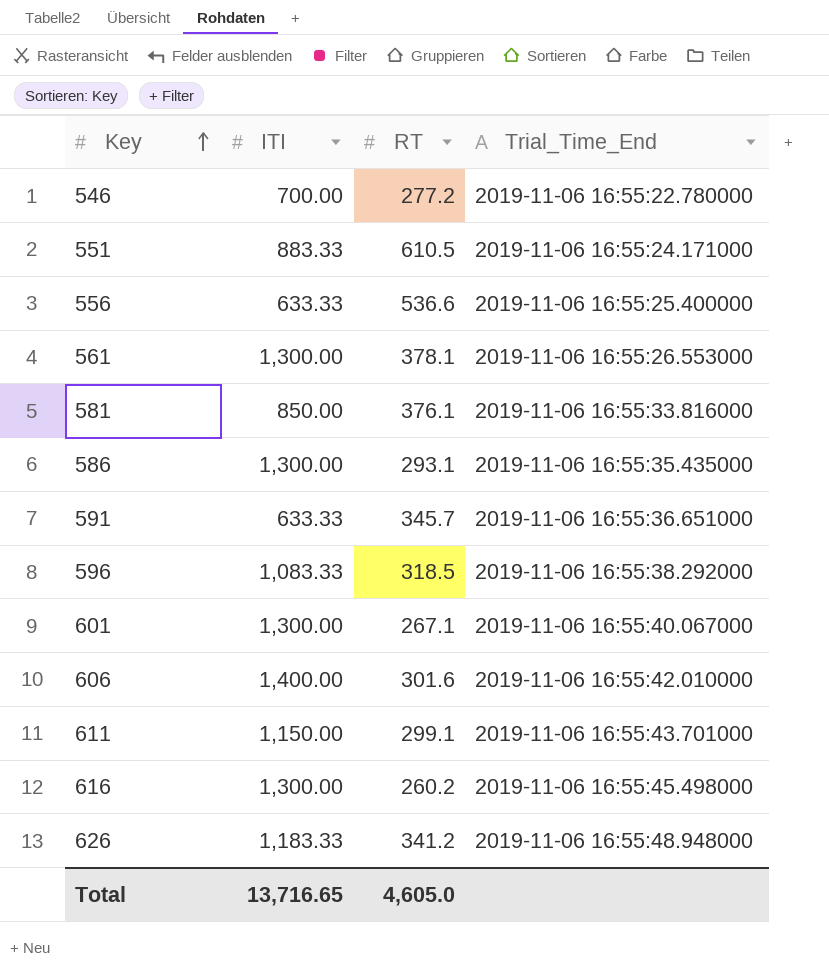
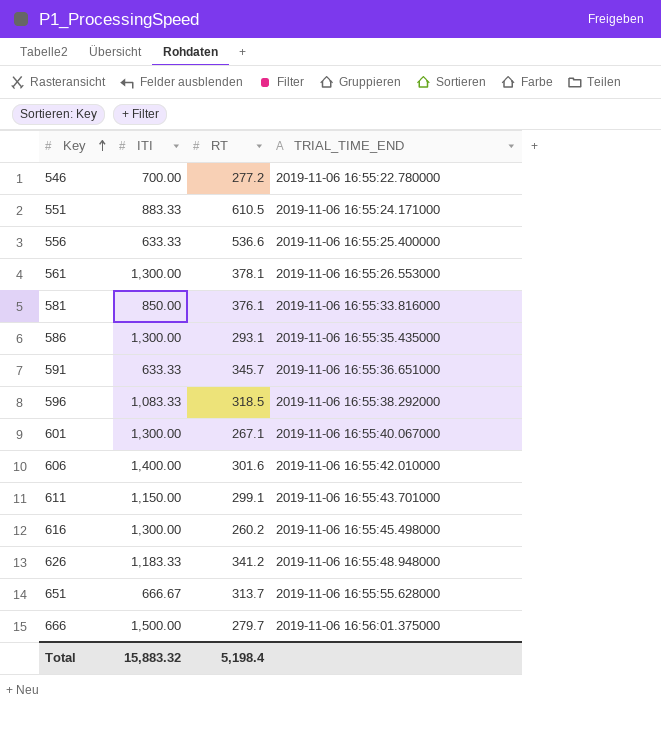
column name: Trial_Time_End -> TRIAL_TIME_END
row 651: none -> 666.67 | 313.7 | 2019-11-06 16:55:55.628000
row 666: none -> 1,500.00 | 279.7 | 2019-11-06 16:56:01.375000
Total | ITI: 13,716.65 -> 15,883.32
Total | RT: 4,605.0 -> 5,198.4

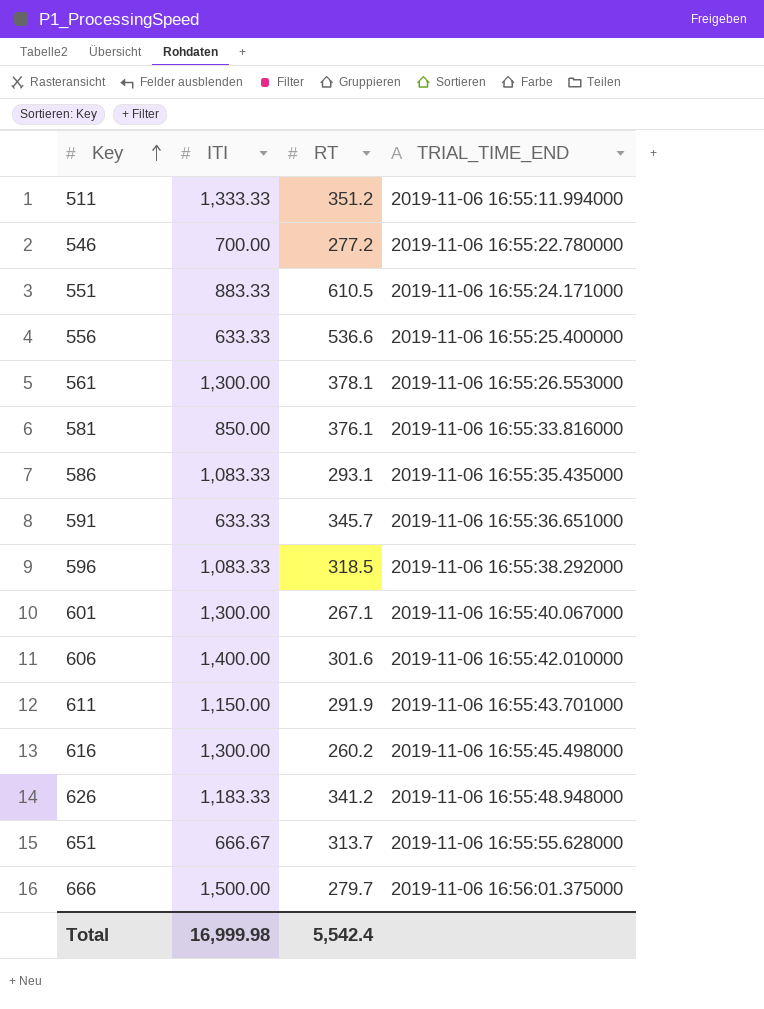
row 511: none -> 1,333.33 | 351.2 | 2019-11-06 16:55:11.994000
586 | ITI: 1,300.00 -> 1,083.33
611 | RT: 299.1 -> 291.9
Total | ITI: 15,883.32 -> 16,999.98
Total | RT: 5,198.4 -> 5,542.4

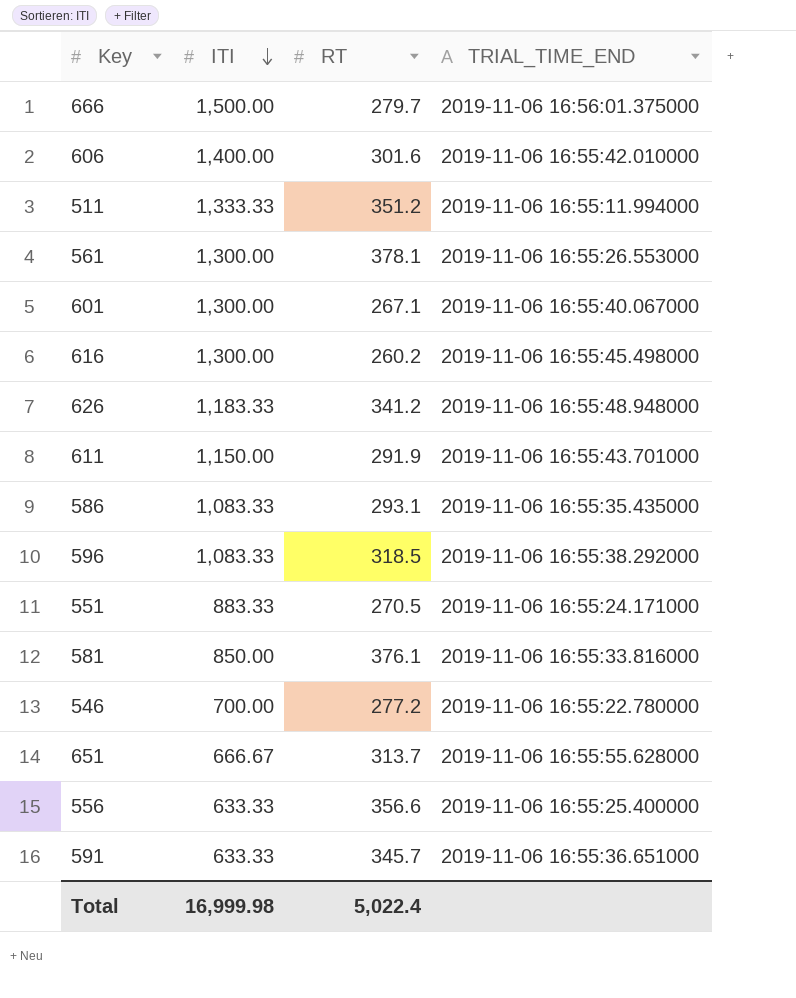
row order: Key ascending -> ITI descending
551 | RT: 610.5 -> 270.5
556 | RT: 536.6 -> 356.6
Total | RT: 5,542.4 -> 5,022.4

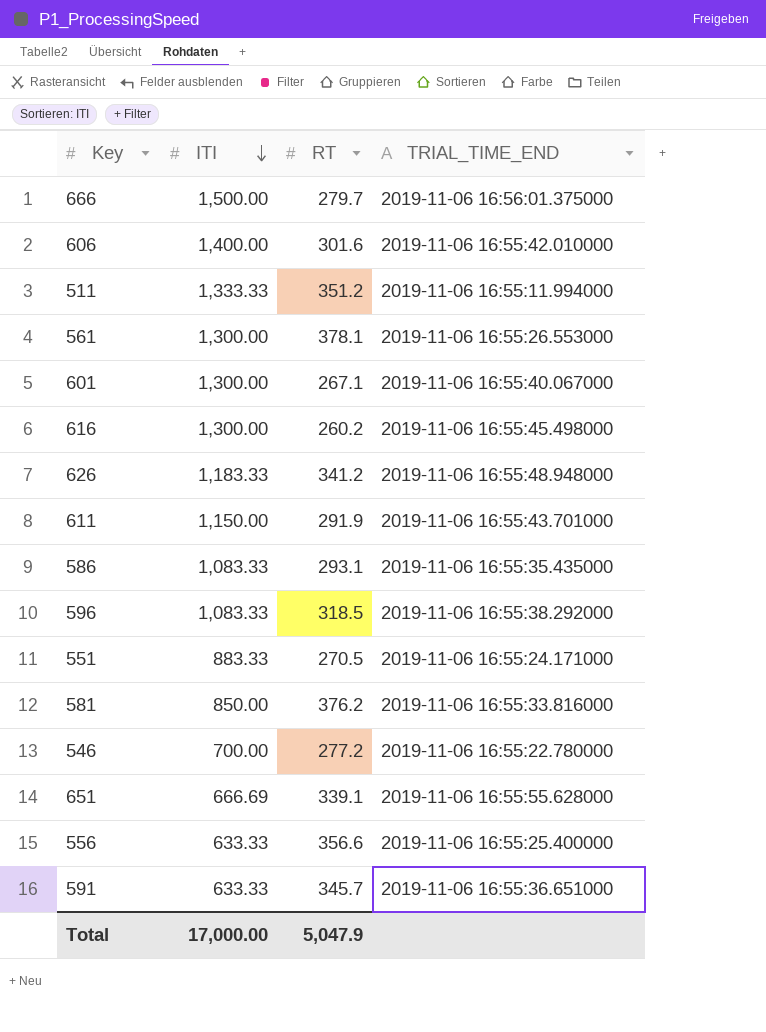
581 | RT: 376.1 -> 376.2
651 | ITI: 666.67 -> 666.69
651 | RT: 313.7 -> 339.1
Total | ITI: 16,999.98 -> 17,000.00
Total | RT: 5,022.4 -> 5,047.9

